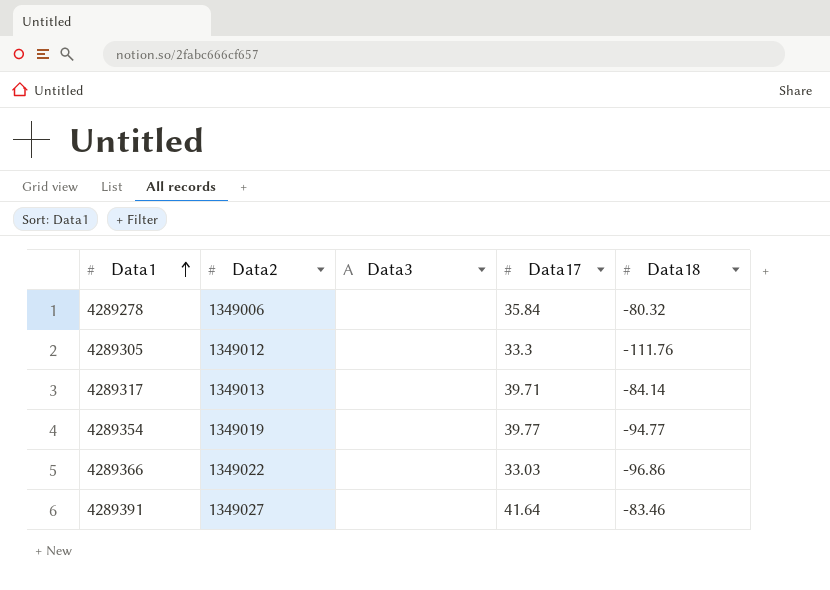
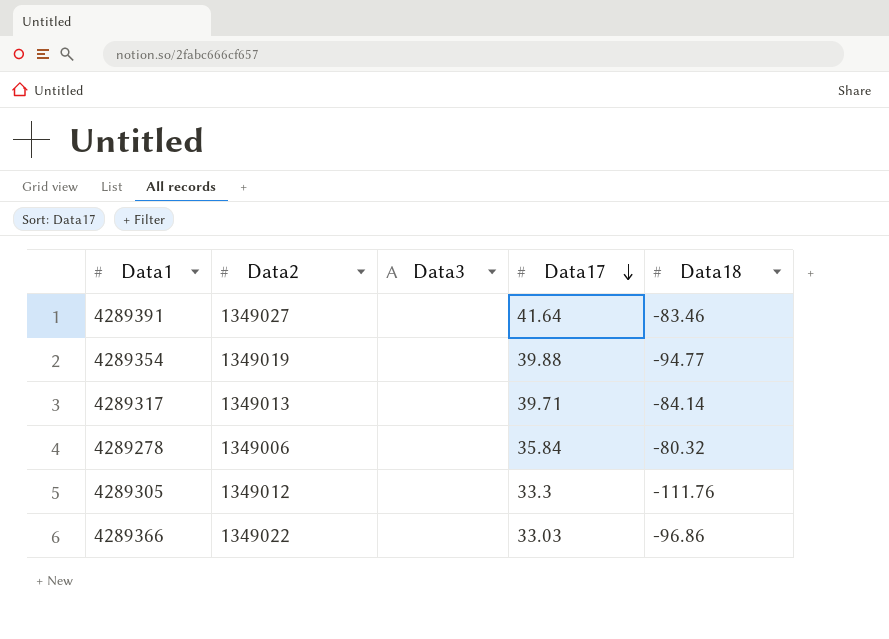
row order: Data1 ascending -> Data17 descending
4289354 | Data17: 39.77 -> 39.88

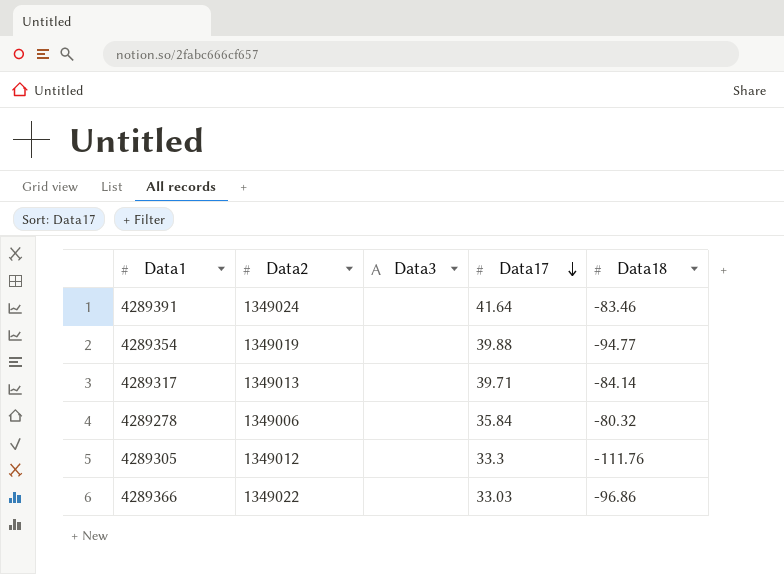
4289391 | Data2: 1349027 -> 1349024

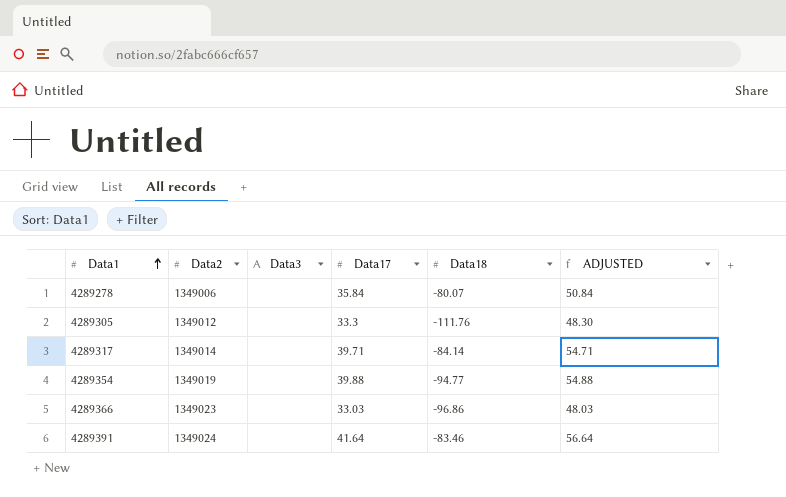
row order: Data17 descending -> Data1 ascending
column ADJUSTED | formula: none -> [Data17] + 15
4289278 | Data18: -80.32 -> -80.07
4289317 | Data2: 1349013 -> 1349014
4289366 | Data2: 1349022 -> 1349023

